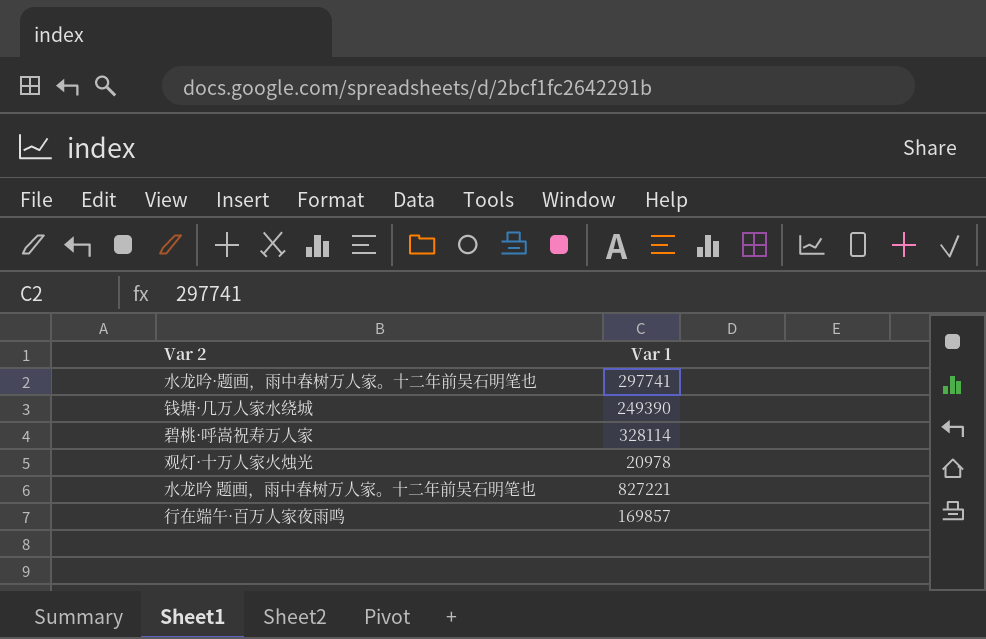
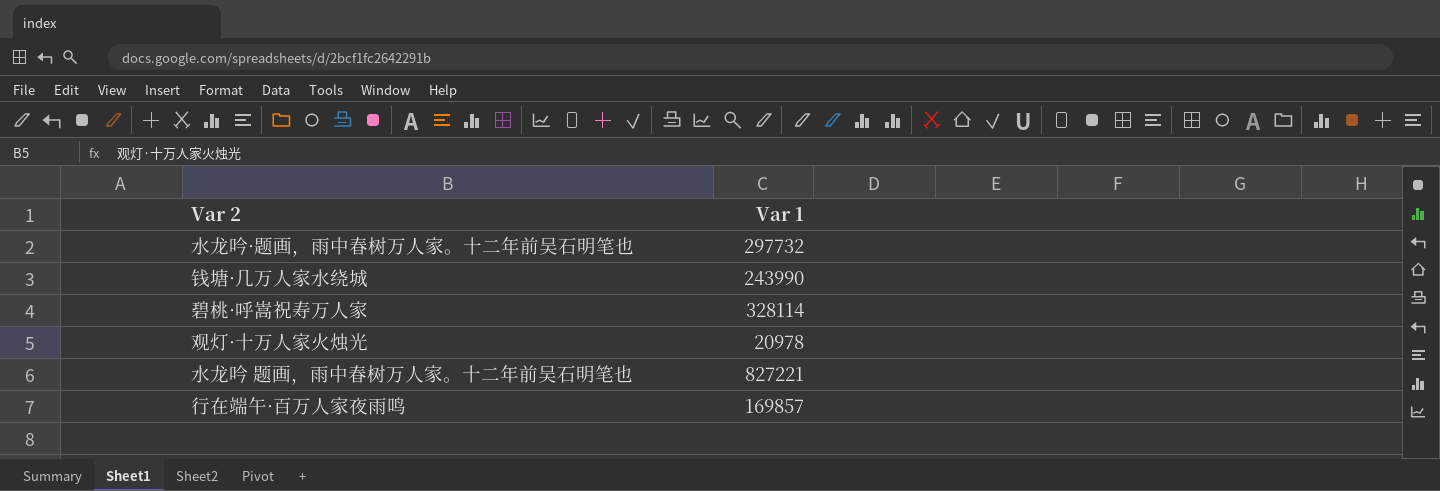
水龙吟·题画，雨中春树万人家。十二年前吴石明笔也 | Var 1: 297741 -> 297732
钱塘·几万人家水绕城 | Var 1: 249390 -> 243990

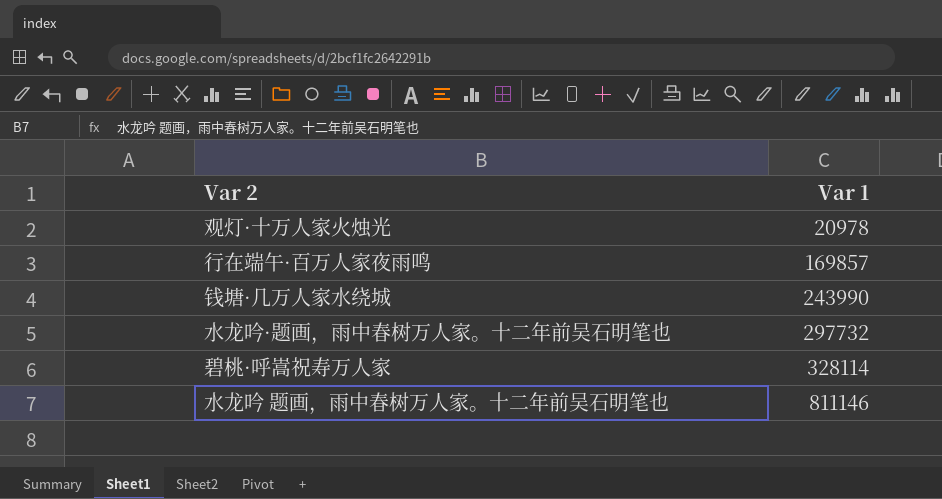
row order: none -> Var 1 ascending
水龙吟 题画，雨中春树万人家。十二年前吴石明笔也 | Var 1: 827221 -> 811146

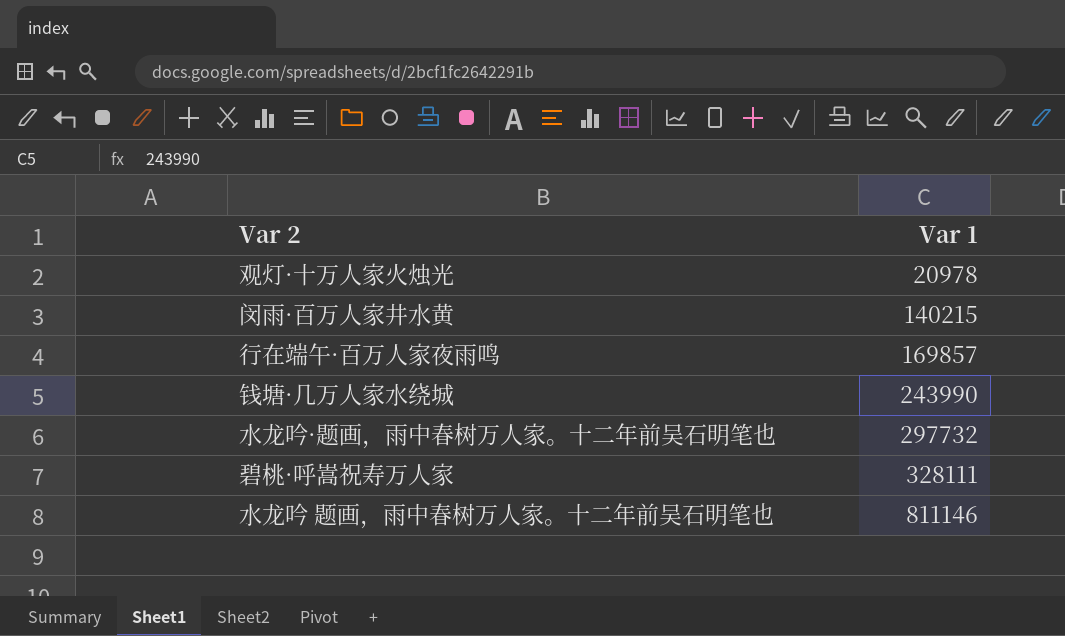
row 闵雨·百万人家井水黄: none -> 140215
碧桃·呼嵩祝寿万人家 | Var 1: 328114 -> 328111

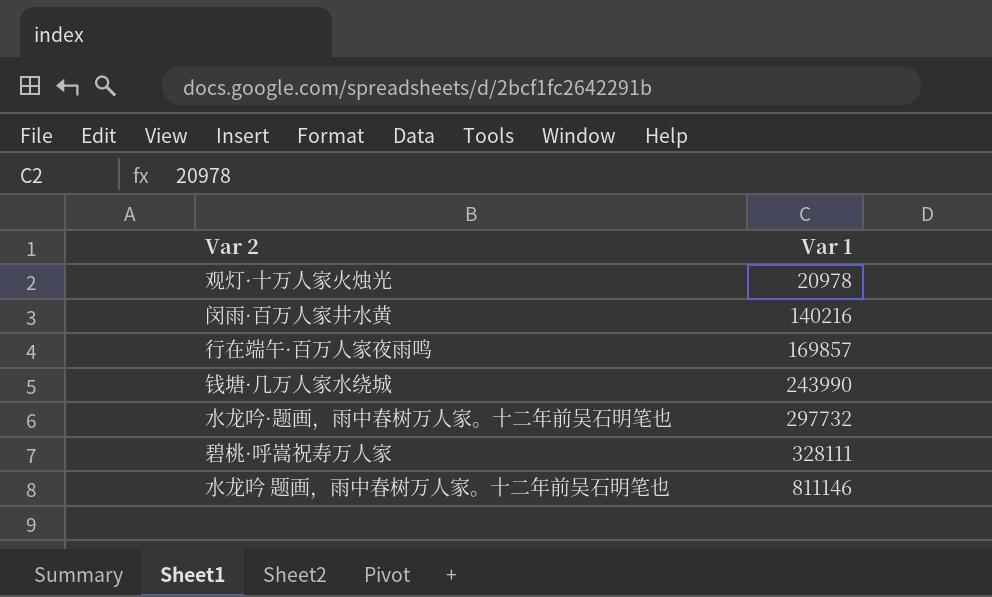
闵雨·百万人家井水黄 | Var 1: 140215 -> 140216

